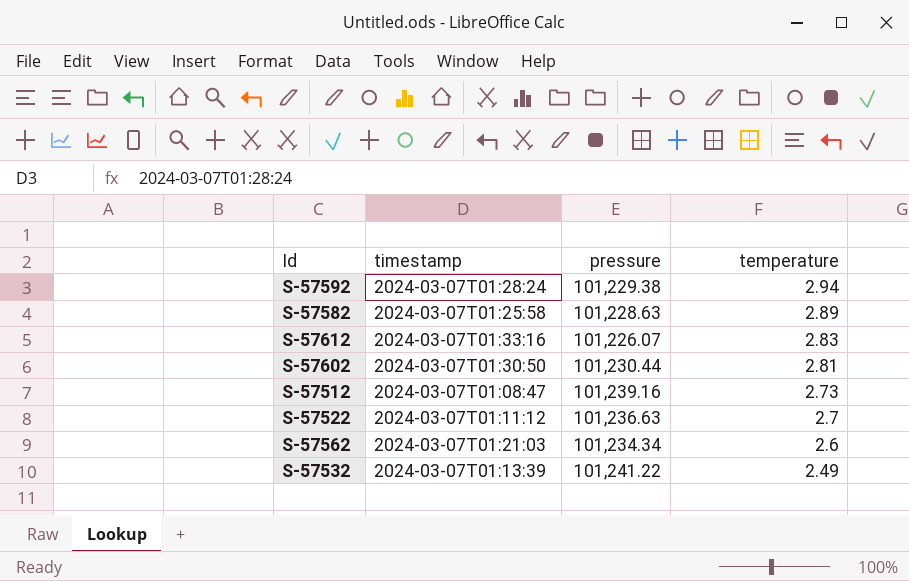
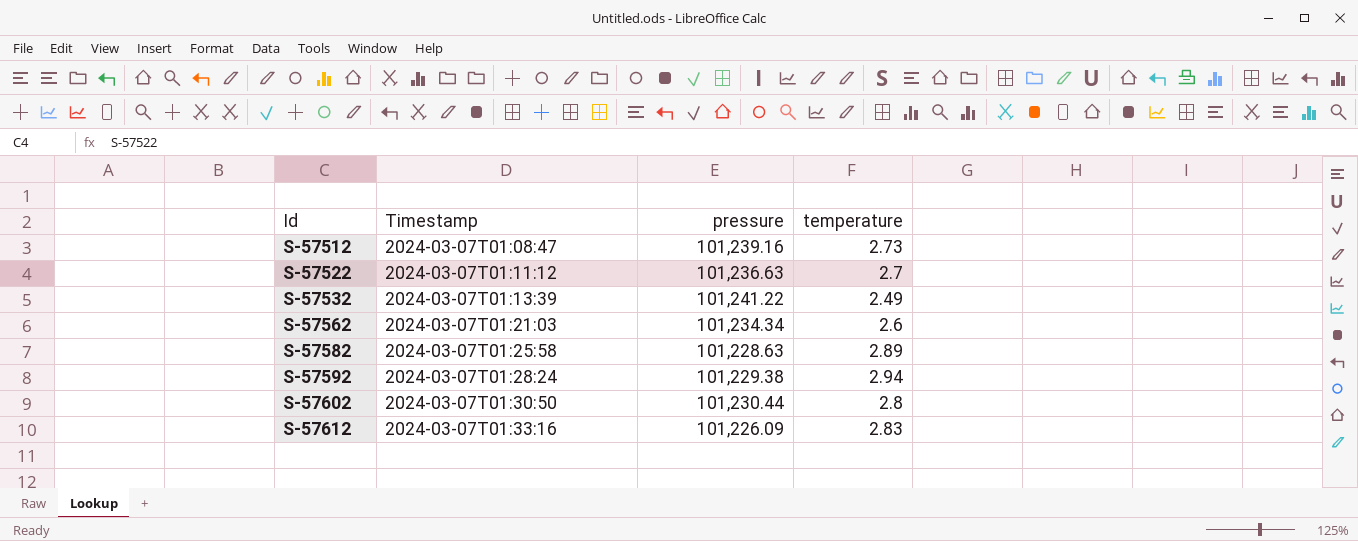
row order: temperature descending -> Id ascending
column name: timestamp -> Timestamp
S-57602 | temperature: 2.81 -> 2.8
S-57612 | pressure: 101,226.07 -> 101,226.09

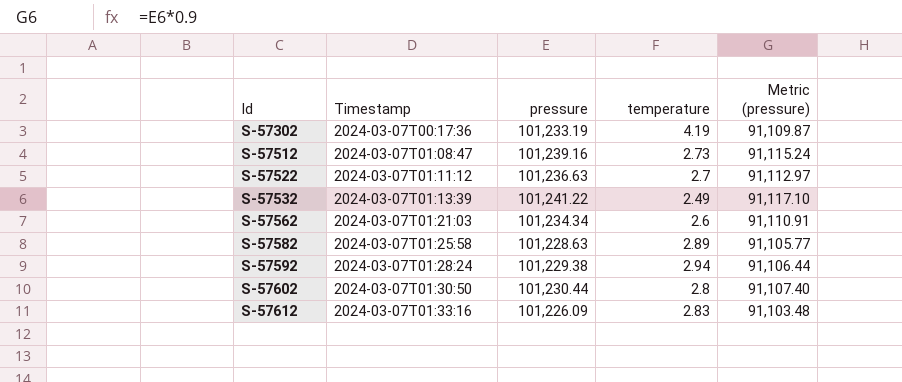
column Metric (pressure) | formula: none -> [pressure] * 0.9
row S-57302: none -> 2024-03-07T00:17:36 | 101,233.19 | 4.19 | 91,109.87

